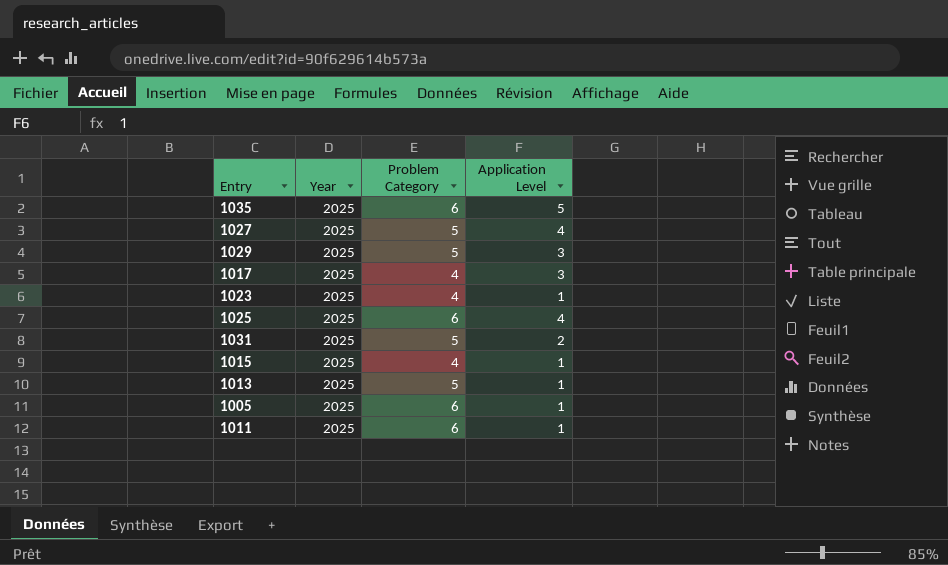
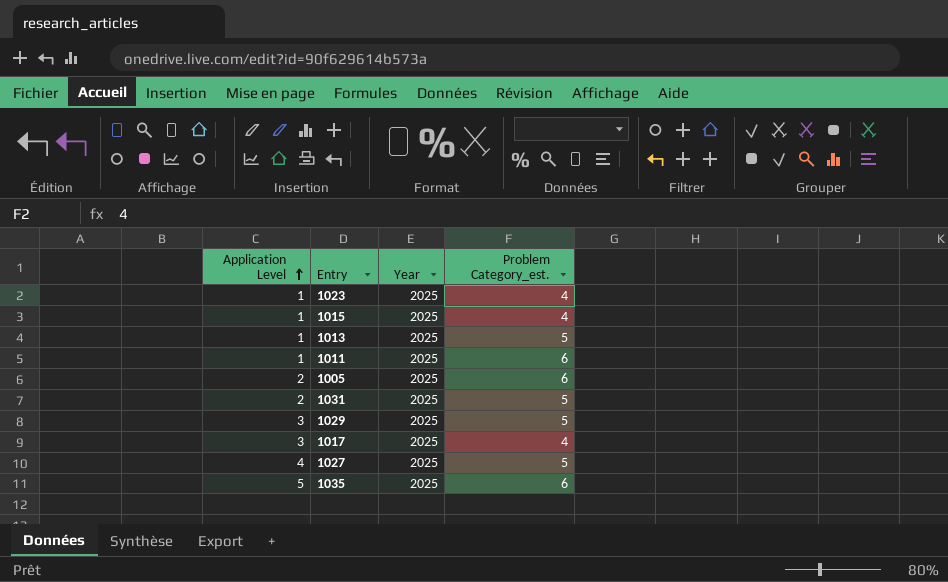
row order: none -> Application Level ascending
column Application Level | position: 4 -> 1
column name: Problem Category -> Problem Category_est.
row 1025: 2025 | 6 | 4 -> none
1005 | Application Level: 1 -> 2

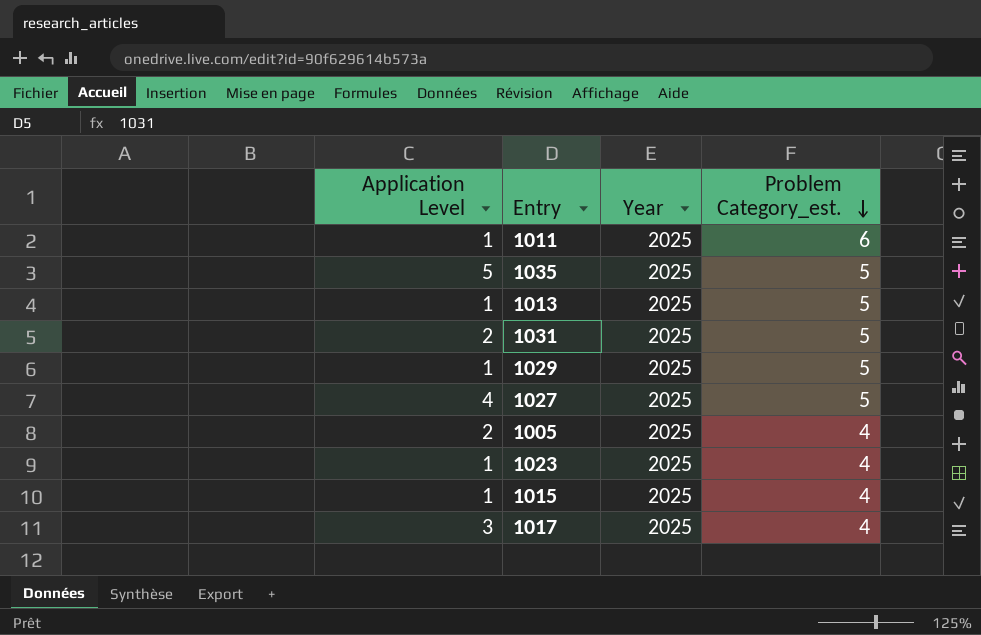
row order: Application Level ascending -> Problem Category_est. descending
1035 | Problem Category_est.: 6 -> 5
1029 | Application Level: 3 -> 1
1005 | Problem Category_est.: 6 -> 4

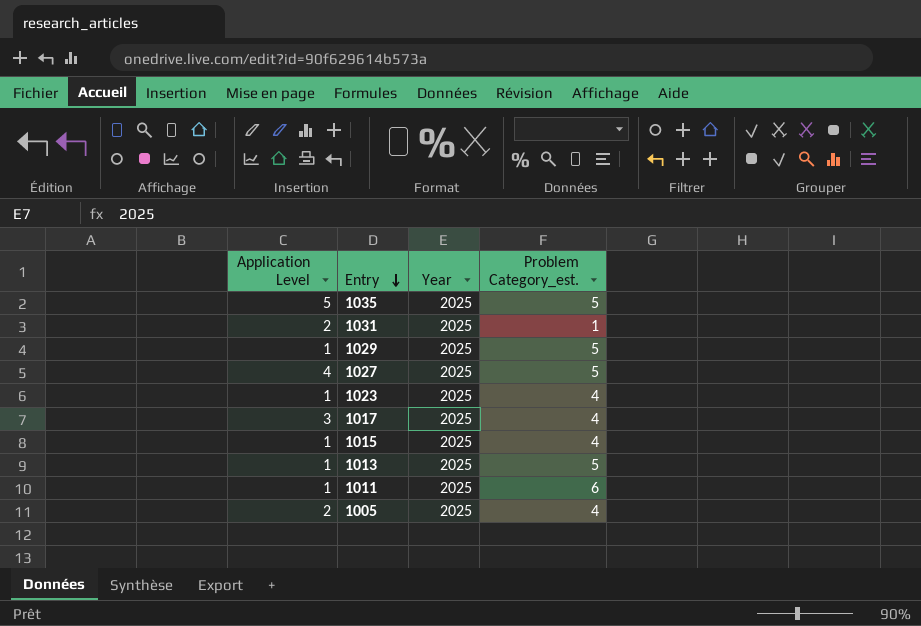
row order: Problem Category_est. descending -> Entry descending
1031 | Problem Category_est.: 5 -> 1

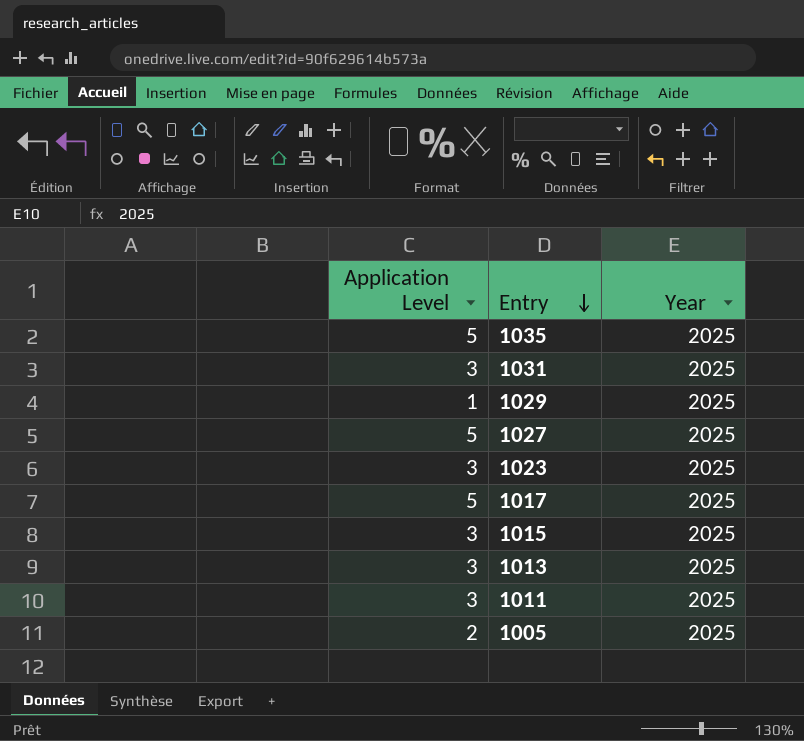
column Problem Category_est. | position: 4 -> none
1031 | Application Level: 2 -> 3
1027 | Application Level: 4 -> 5
1023 | Application Level: 1 -> 3
1017 | Application Level: 3 -> 5
1015 | Application Level: 1 -> 3
1013 | Application Level: 1 -> 3
1011 | Application Level: 1 -> 3

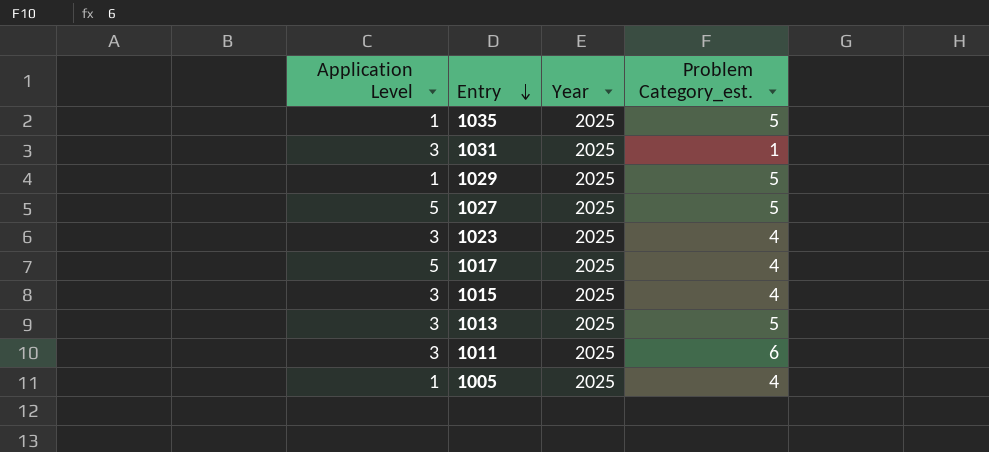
column Problem Category_est. | position: none -> 4
1035 | Application Level: 5 -> 1
1005 | Application Level: 2 -> 1

